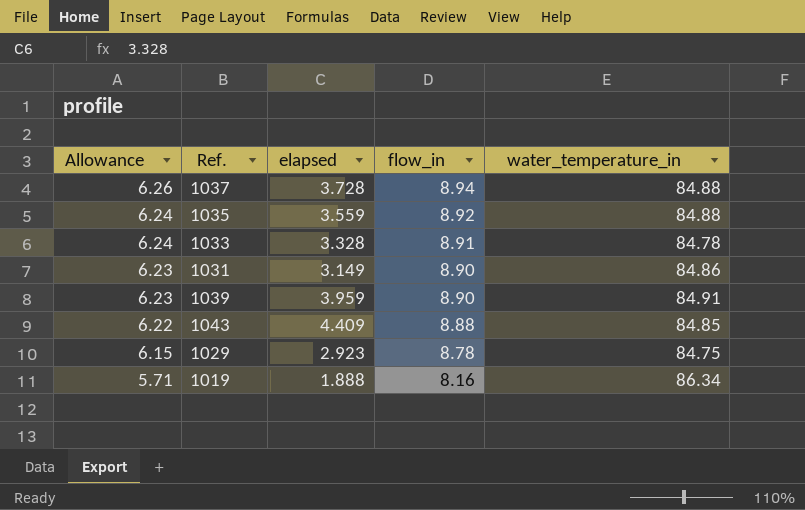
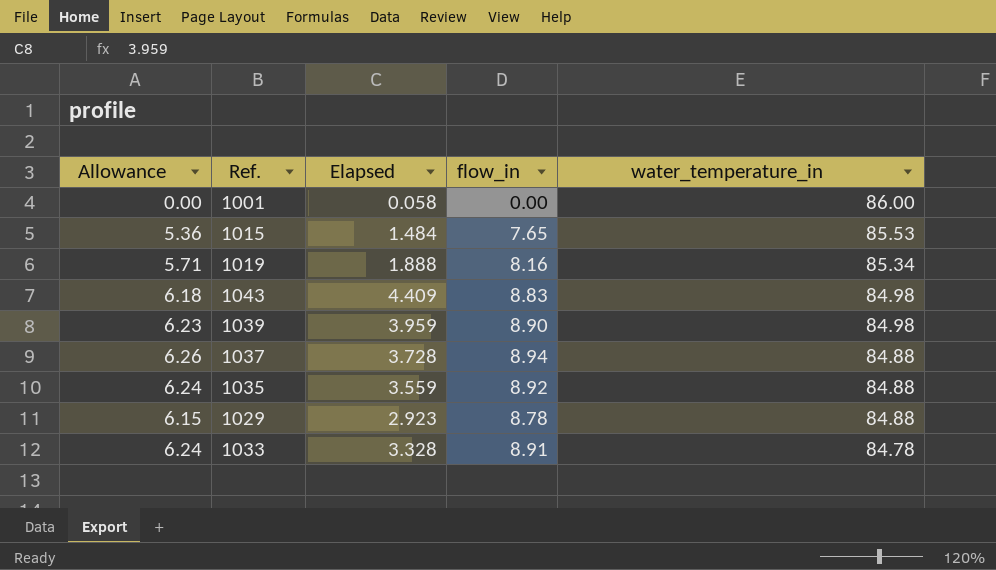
row order: Allowance descending -> water_temperature_in descending
column name: elapsed -> Elapsed
row 1031: 6.23 | 3.149 | 8.90 | 84.86 -> none
row 1001: none -> 0.00 | 0.058 | 0.00 | 86.00
row 1015: none -> 5.36 | 1.484 | 7.65 | 85.53
1019 | water_temperature_in: 86.34 -> 85.34
1043 | Allowance: 6.22 -> 6.18
1043 | flow_in: 8.88 -> 8.83
1043 | water_temperature_in: 84.85 -> 84.98
1039 | water_temperature_in: 84.91 -> 84.98
1029 | water_temperature_in: 84.75 -> 84.88

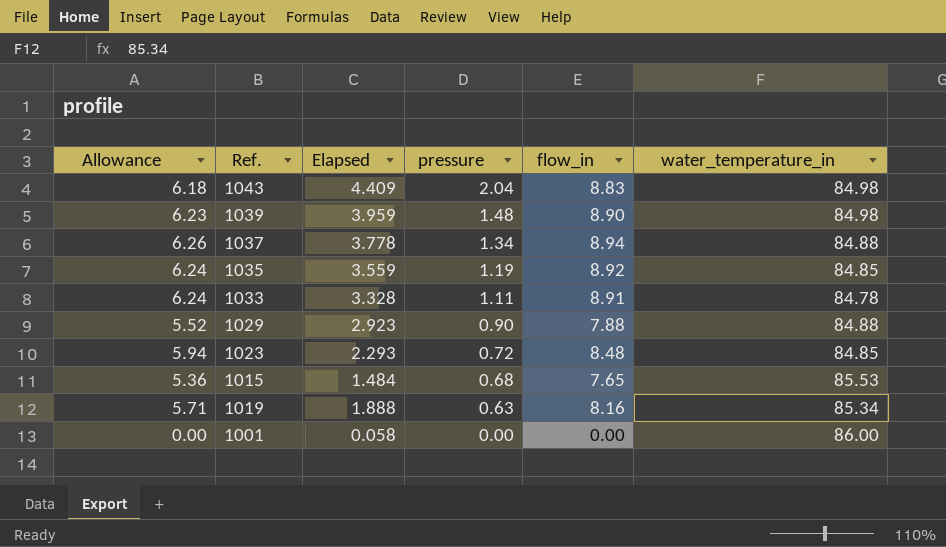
row order: water_temperature_in descending -> pressure descending
column pressure | position: none -> 4
1037 | Elapsed: 3.728 -> 3.778
1035 | water_temperature_in: 84.88 -> 84.85
1029 | Allowance: 6.15 -> 5.52
1029 | flow_in: 8.78 -> 7.88
row 1023: none -> 5.94 | 2.293 | 0.72 | 8.48 | 84.85

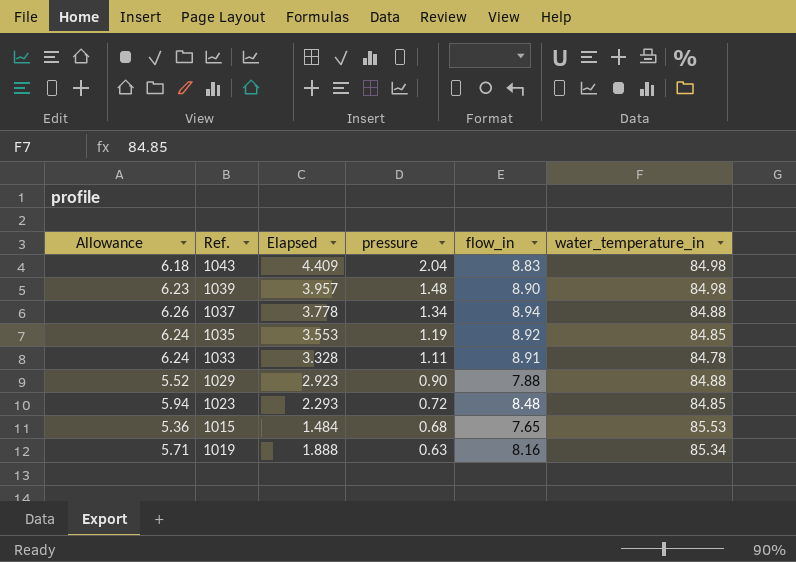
row 1001: 0.00 | 0.058 | 0.00 | 0.00 | 86.00 -> none
1039 | Elapsed: 3.959 -> 3.957
1035 | Elapsed: 3.559 -> 3.553

